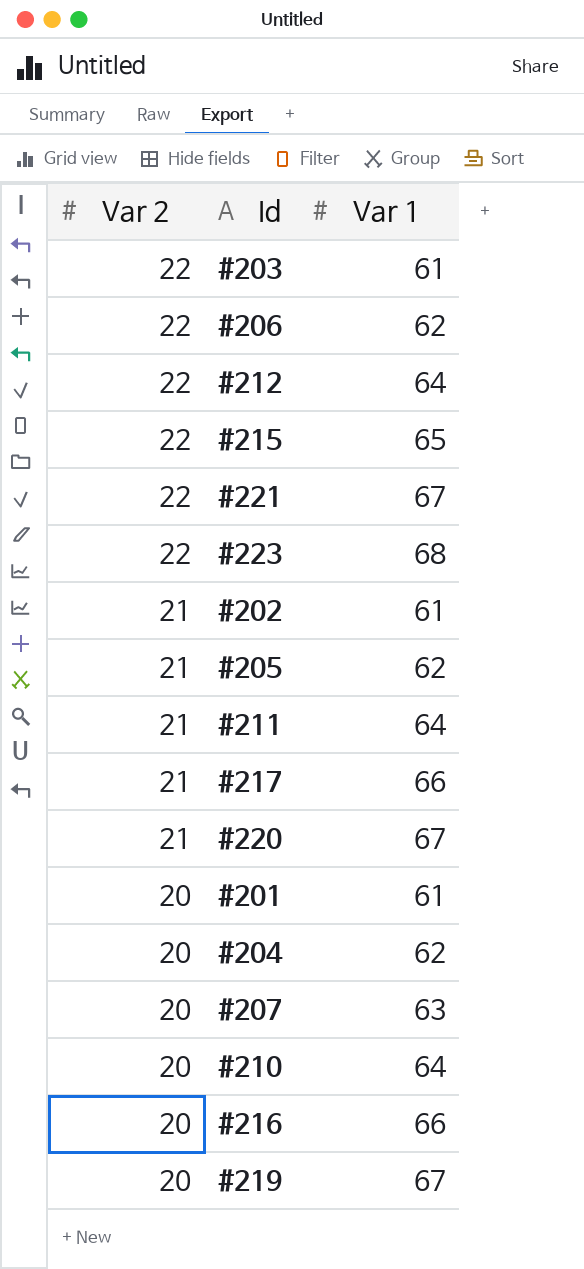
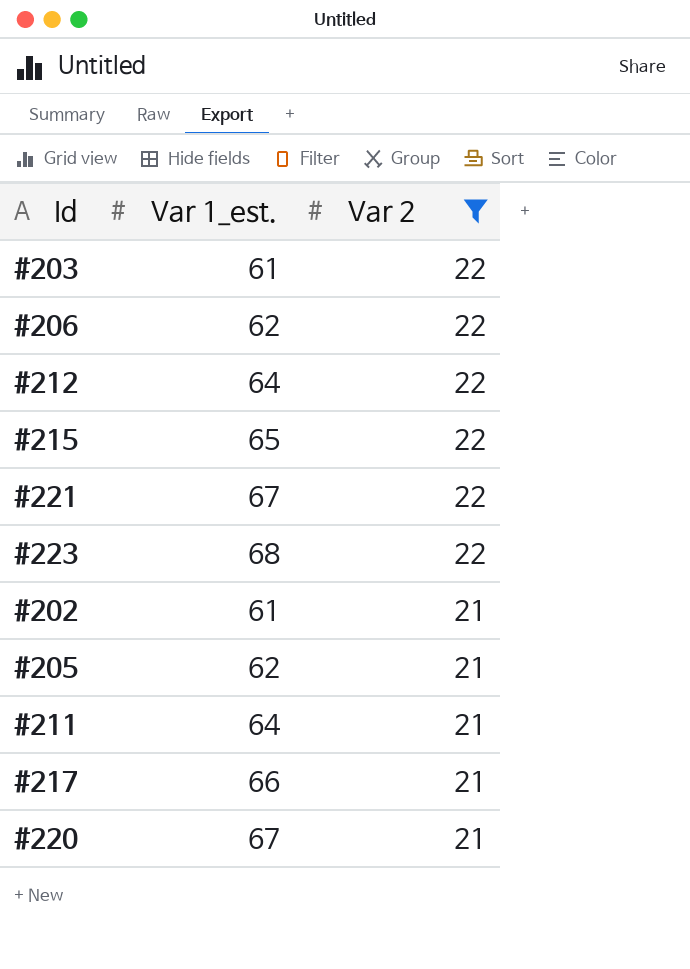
filter: none -> Var 2 != 20
column name: Var 1 -> Var 1_est.
column Var 2 | position: 1 -> 3

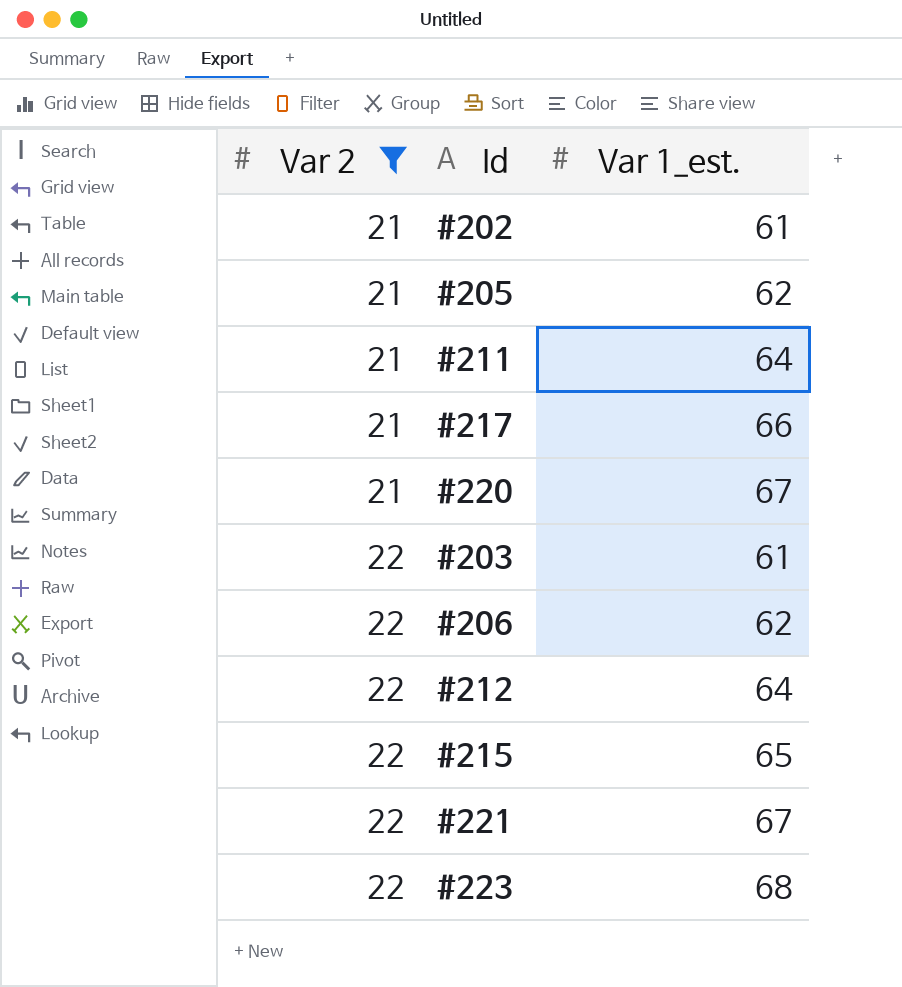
row order: Var 2 descending -> Var 2 ascending
column Var 2 | position: 3 -> 1

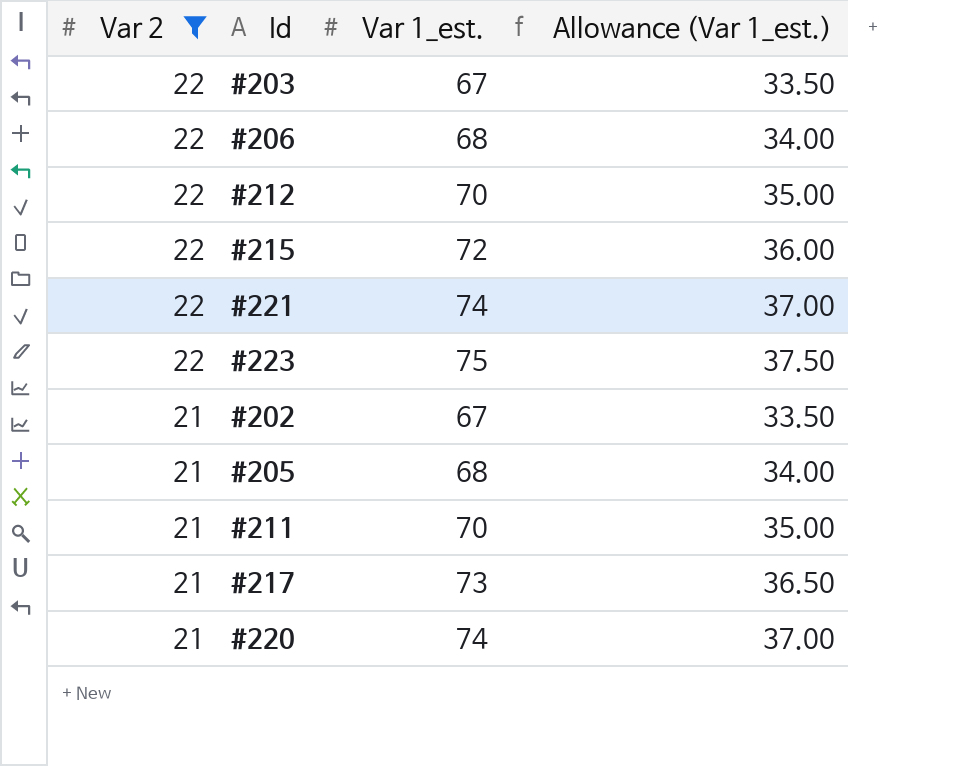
row order: Var 2 ascending -> Var 2 descending
column Allowance (Var 1_est.) | formula: none -> [Var 1_est.] * 0.5
#203 | Var 1_est.: 61 -> 67
#206 | Var 1_est.: 62 -> 68
#212 | Var 1_est.: 64 -> 70
#215 | Var 1_est.: 65 -> 72
#221 | Var 1_est.: 67 -> 74
#223 | Var 1_est.: 68 -> 75
#202 | Var 1_est.: 61 -> 67
#205 | Var 1_est.: 62 -> 68
#211 | Var 1_est.: 64 -> 70
#217 | Var 1_est.: 66 -> 73
#220 | Var 1_est.: 67 -> 74

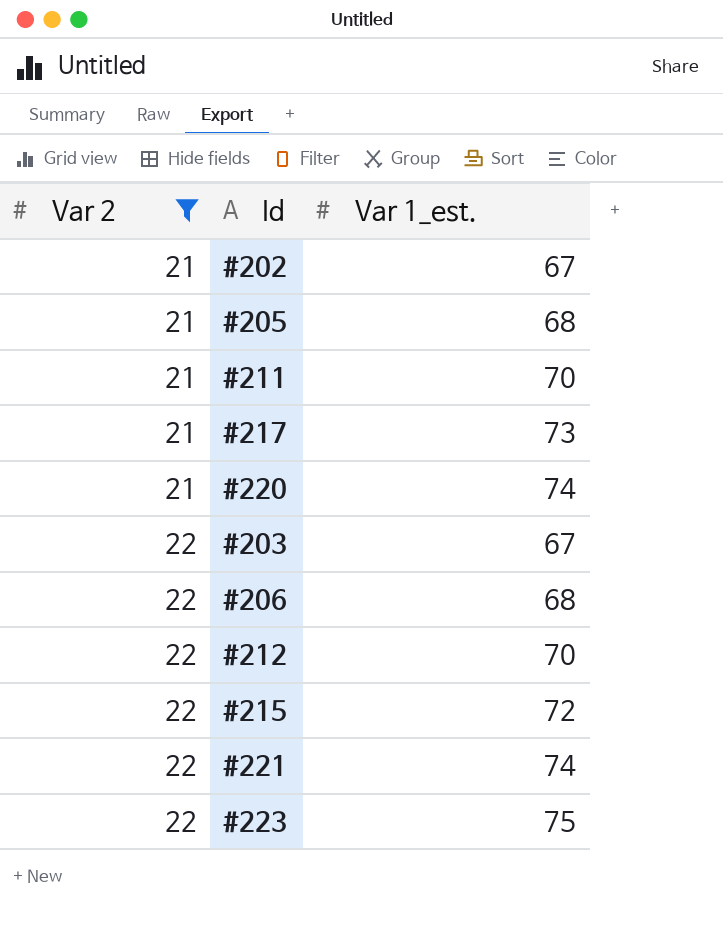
row order: Var 2 descending -> Var 2 ascending
column Allowance (Var 1_est.) | formula: [Var 1_est.] * 0.5 -> none

